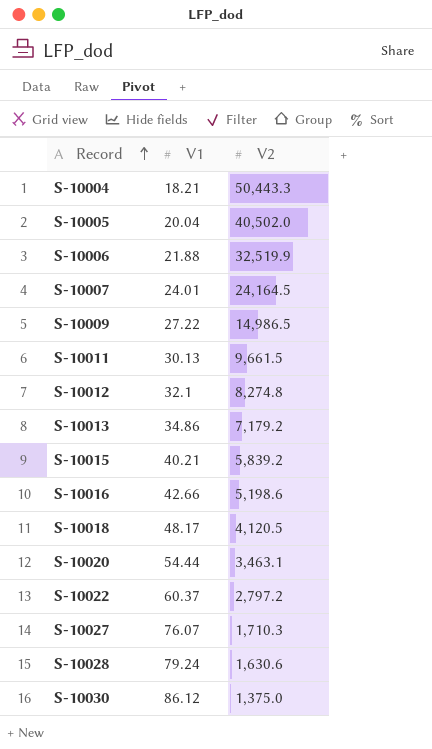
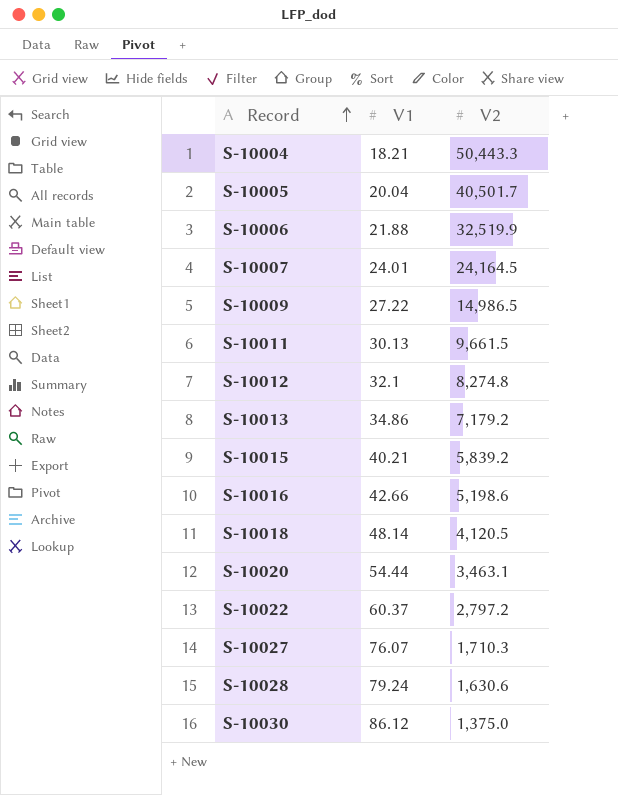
S-10005 | V2: 40,502.0 -> 40,501.7
S-10018 | V1: 48.17 -> 48.14

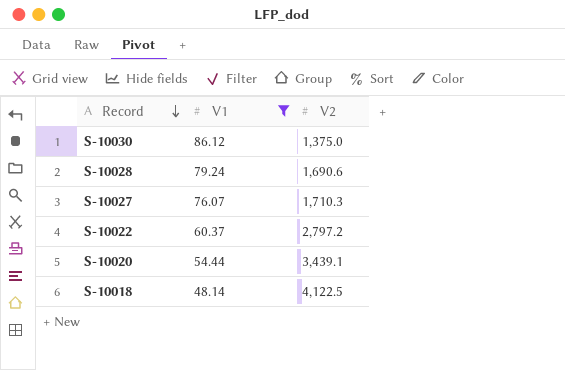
filter: none -> V1 >= 48.14
row order: Record ascending -> Record descending
S-10028 | V2: 1,630.6 -> 1,690.6
S-10020 | V2: 3,463.1 -> 3,439.1
S-10018 | V2: 4,120.5 -> 4,122.5

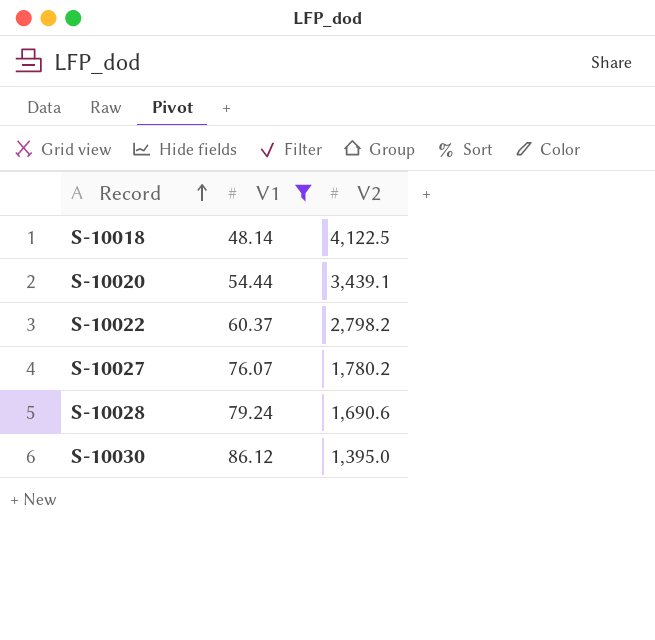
row order: Record descending -> Record ascending
S-10022 | V2: 2,797.2 -> 2,798.2
S-10027 | V2: 1,710.3 -> 1,780.2
S-10030 | V2: 1,375.0 -> 1,395.0

